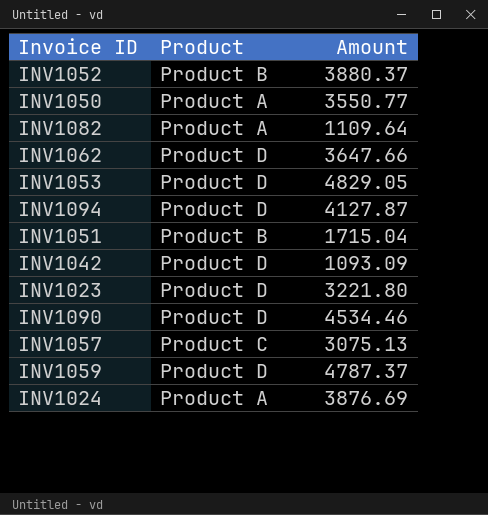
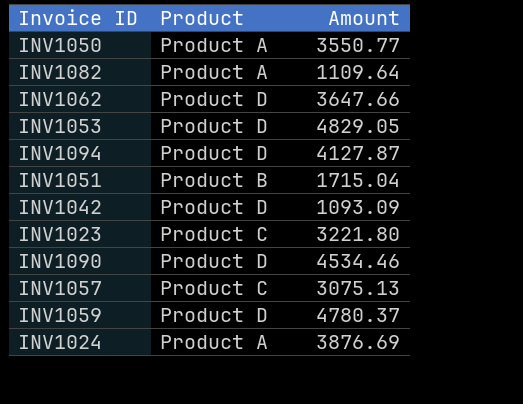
row INV1052: Product B | 3880.37 -> none
INV1023 | Product: Product D -> Product C
INV1059 | Amount: 4787.37 -> 4780.37

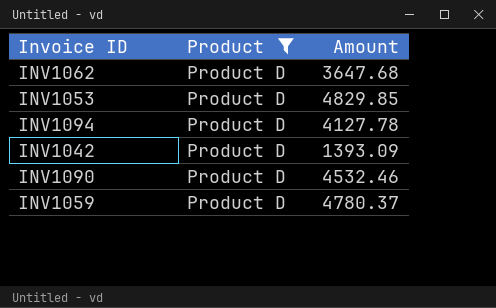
filter: none -> Product = Product D
INV1062 | Amount: 3647.66 -> 3647.68
INV1053 | Amount: 4829.05 -> 4829.85
INV1094 | Amount: 4127.87 -> 4127.78
INV1042 | Amount: 1093.09 -> 1393.09
INV1090 | Amount: 4534.46 -> 4532.46

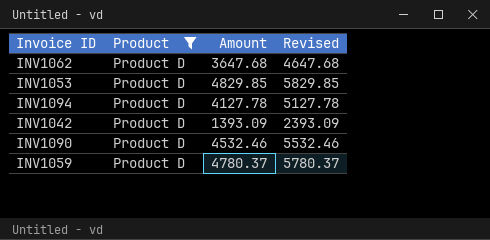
column Revised | formula: none -> [Amount] + 1000

